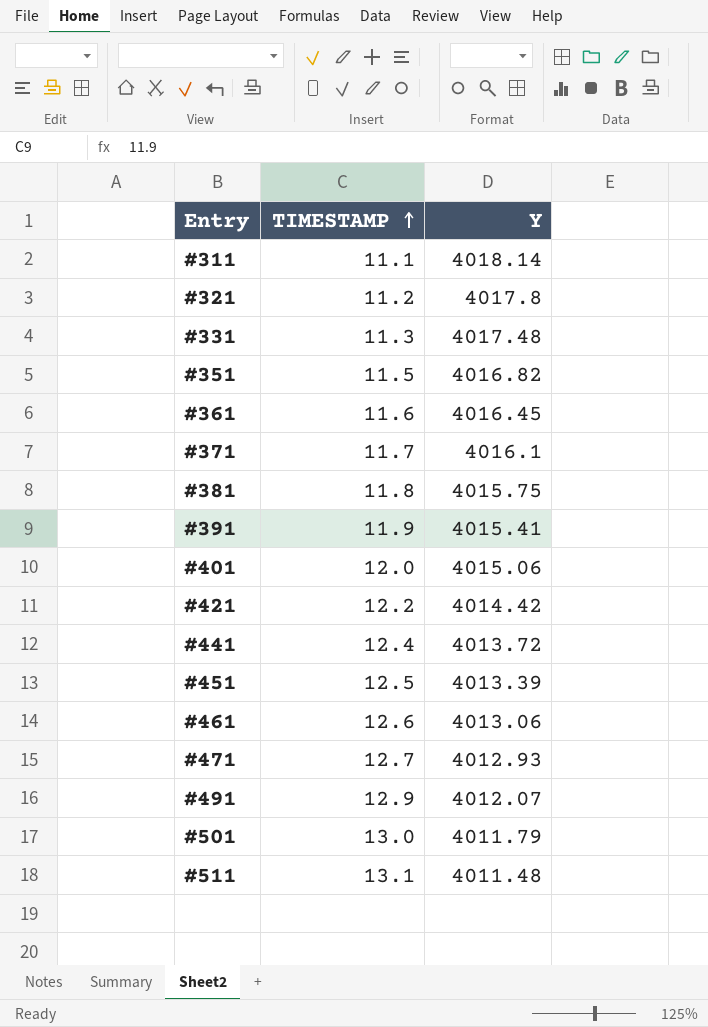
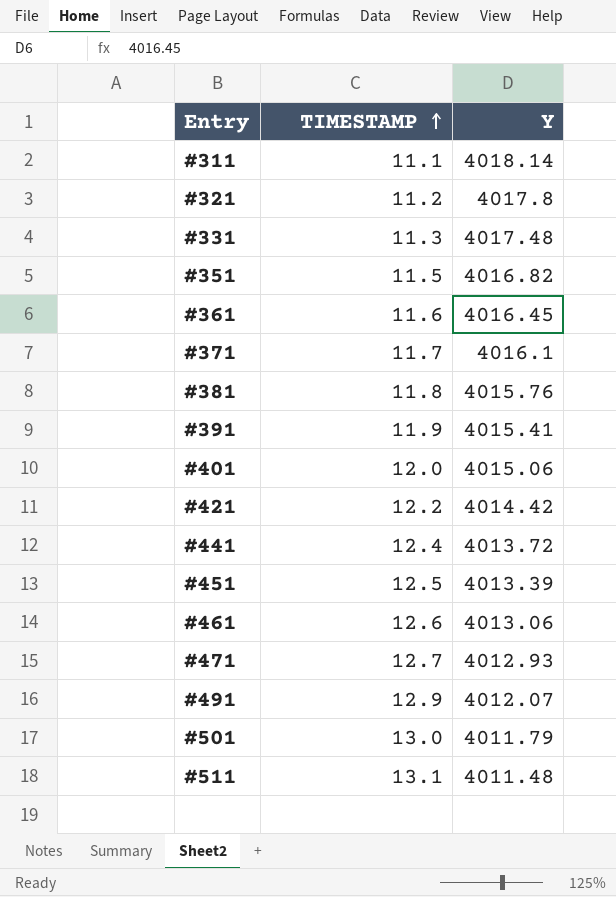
#381 | Y: 4015.75 -> 4015.76

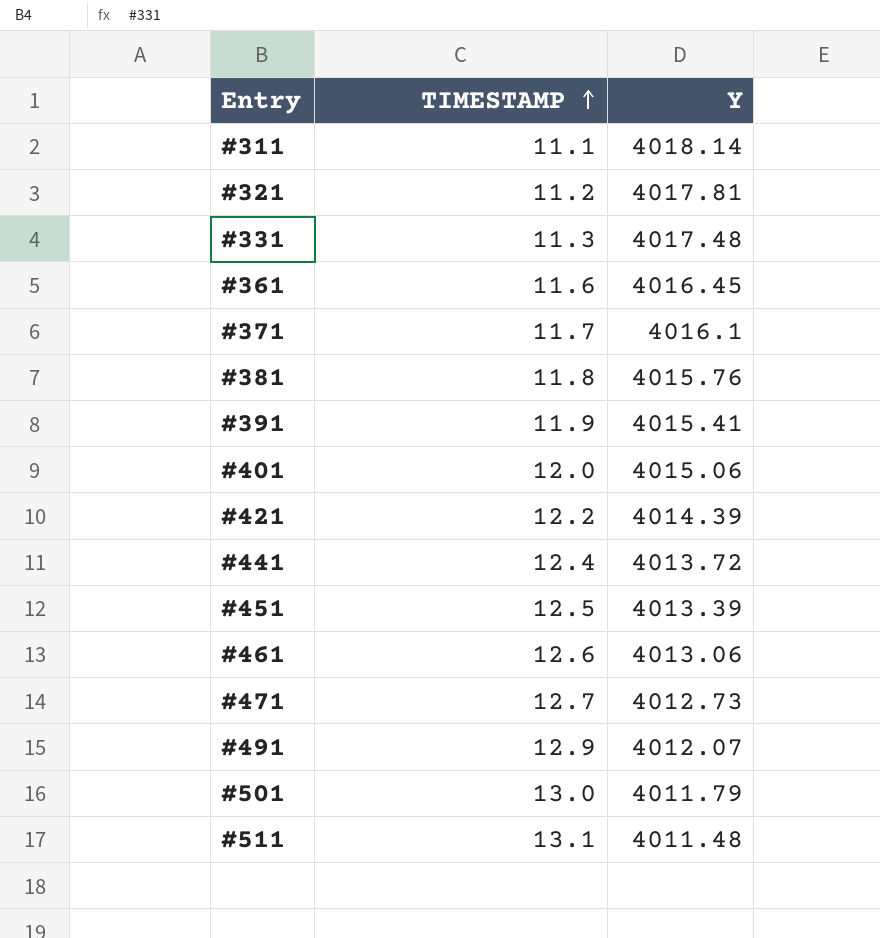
row #351: 11.5 | 4016.82 -> none
#321 | Y: 4017.8 -> 4017.81
#421 | Y: 4014.42 -> 4014.39
#471 | Y: 4012.93 -> 4012.73

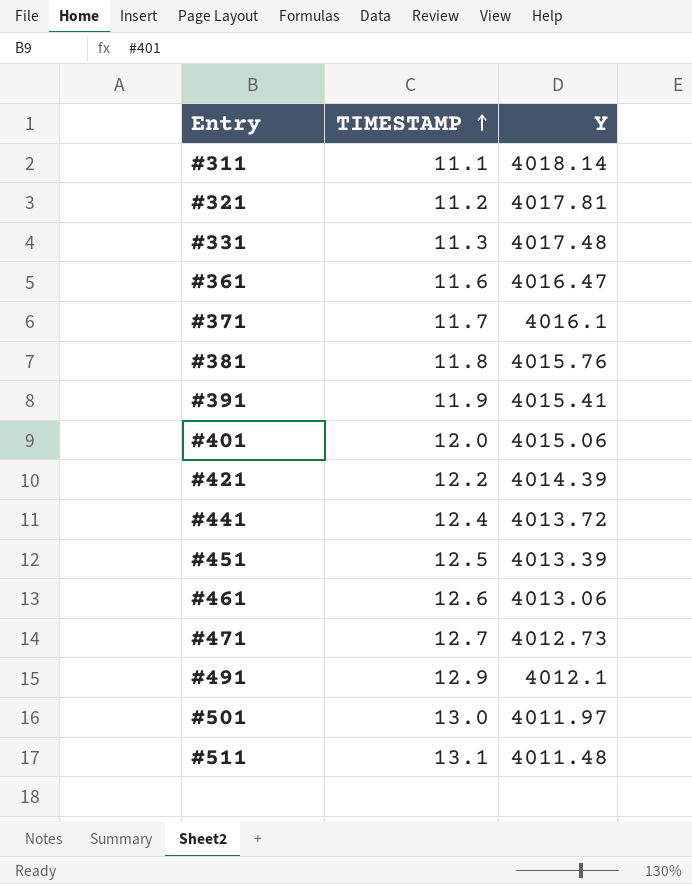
#361 | Y: 4016.45 -> 4016.47
#491 | Y: 4012.07 -> 4012.1
#501 | Y: 4011.79 -> 4011.97

